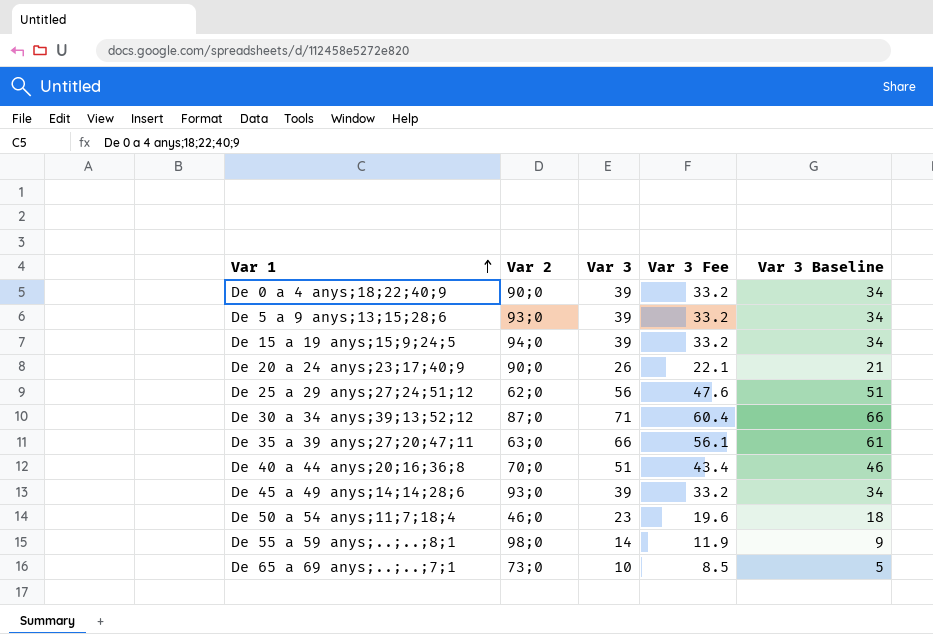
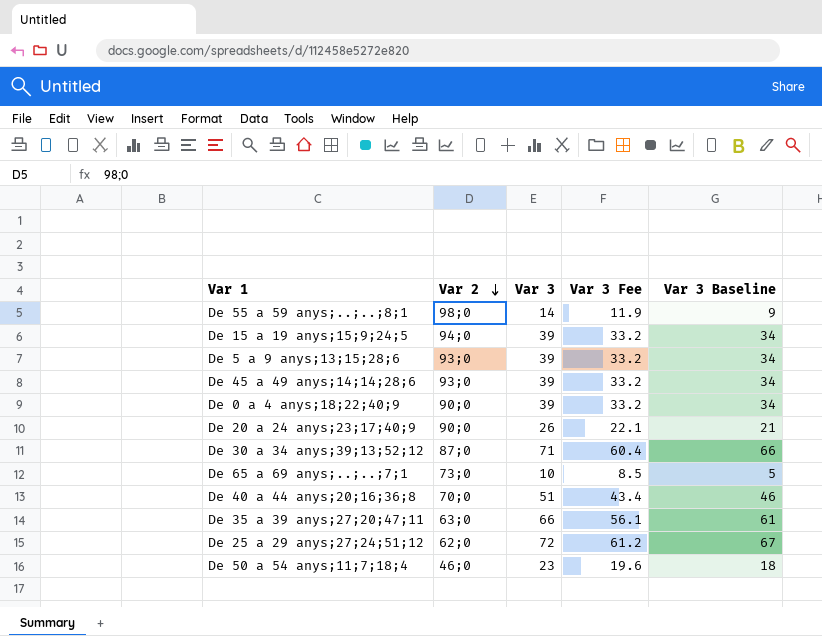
row order: Var 1 ascending -> Var 2 descending
De 25 a 29 anys;27;24;51;12 | Var 3: 56 -> 72
De 25 a 29 anys;27;24;51;12 | Var 3 Fee: 47.6 -> 61.2
De 25 a 29 anys;27;24;51;12 | Var 3 Baseline: 51 -> 67

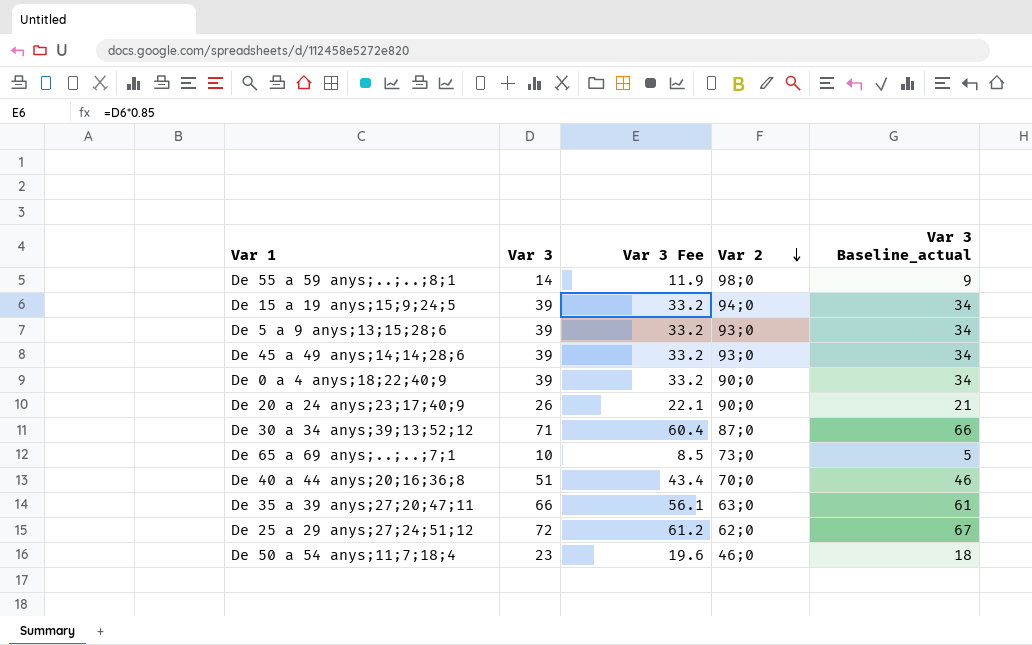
column Var 2 | position: 2 -> 4
column name: Var 3 Baseline -> Var 3 Baseline_actual

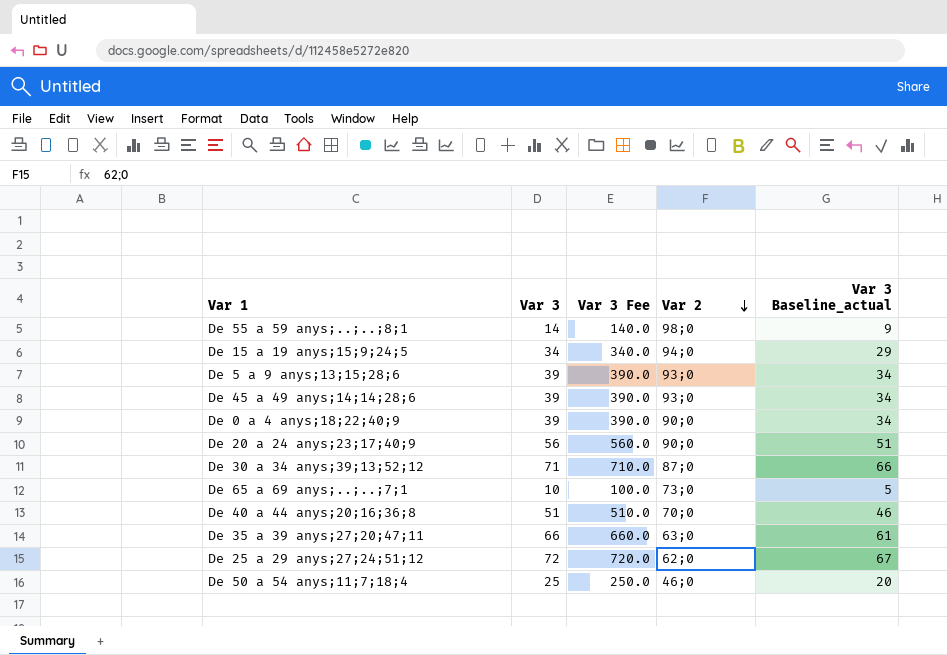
column Var 3 Fee | formula: [Var 3] * 0.85 -> [Var 3] * 10
De 15 a 19 anys;15;9;24;5 | Var 3: 39 -> 34
De 15 a 19 anys;15;9;24;5 | Var 3 Baseline_actual: 34 -> 29
De 20 a 24 anys;23;17;40;9 | Var 3: 26 -> 56
De 20 a 24 anys;23;17;40;9 | Var 3 Baseline_actual: 21 -> 51
De 50 a 54 anys;11;7;18;4 | Var 3: 23 -> 25
De 50 a 54 anys;11;7;18;4 | Var 3 Baseline_actual: 18 -> 20

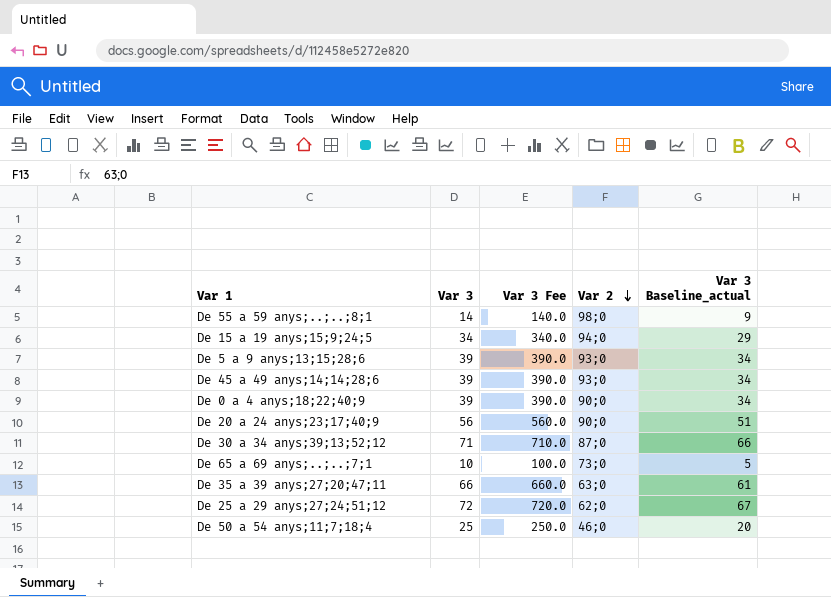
row De 40 a 44 anys;20;16;36;8: 51 | 510.0 | 70;0 | 46 -> none

